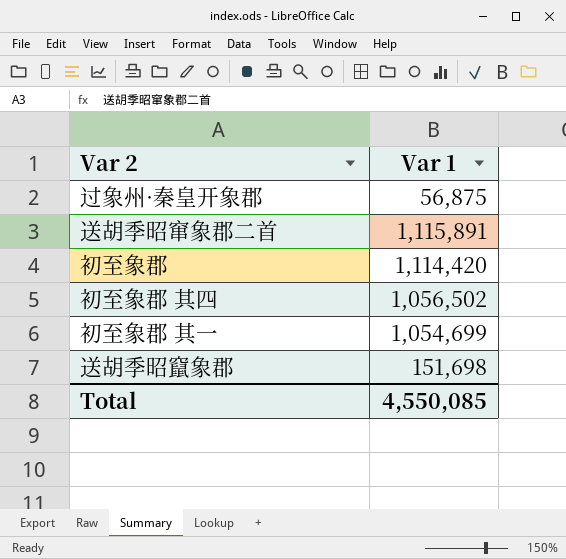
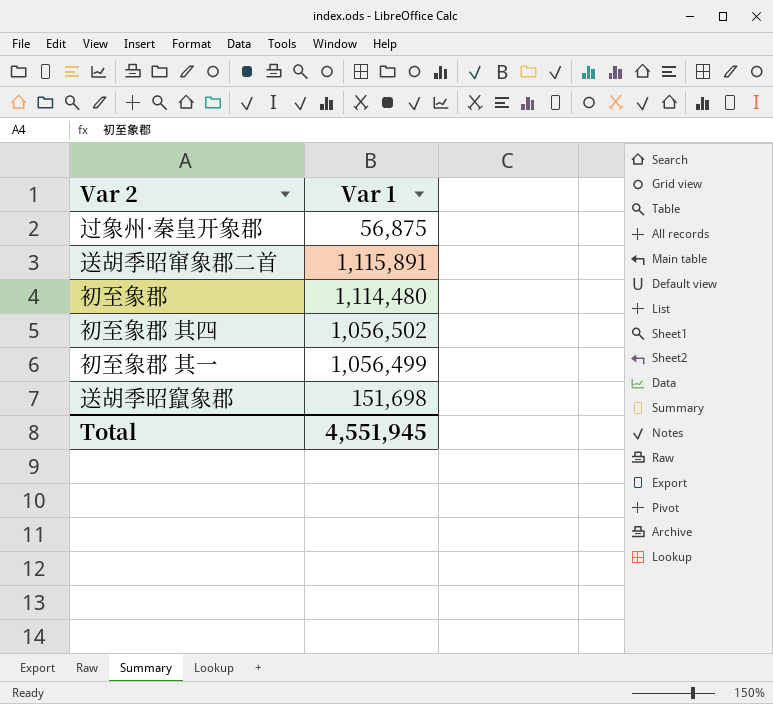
初至象郡 | Var 1: 1,114,420 -> 1,114,480
初至象郡 其一 | Var 1: 1,054,699 -> 1,056,499
Total | Var 1: 4,550,085 -> 4,551,945

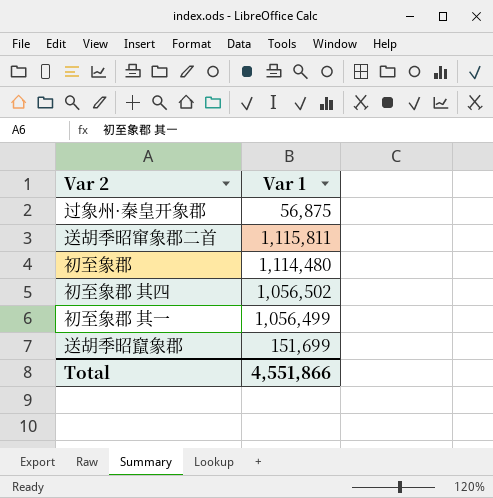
送胡季昭窜象郡二首 | Var 1: 1,115,891 -> 1,115,811
送胡季昭竄象郡 | Var 1: 151,698 -> 151,699
Total | Var 1: 4,551,945 -> 4,551,866

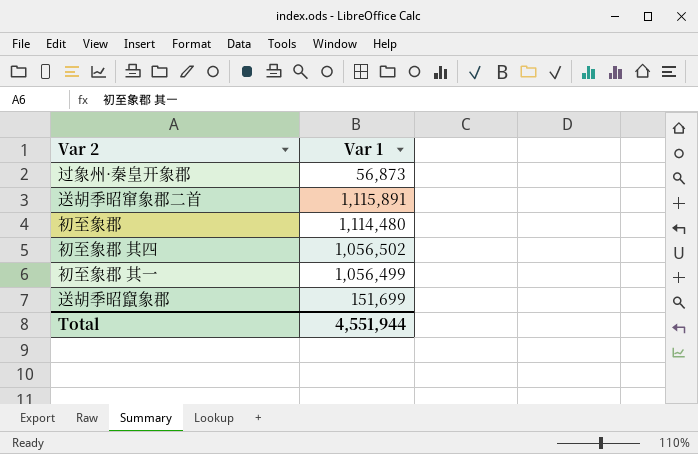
过象州·秦皇开象郡 | Var 1: 56,875 -> 56,873
送胡季昭窜象郡二首 | Var 1: 1,115,811 -> 1,115,891
Total | Var 1: 4,551,866 -> 4,551,944

